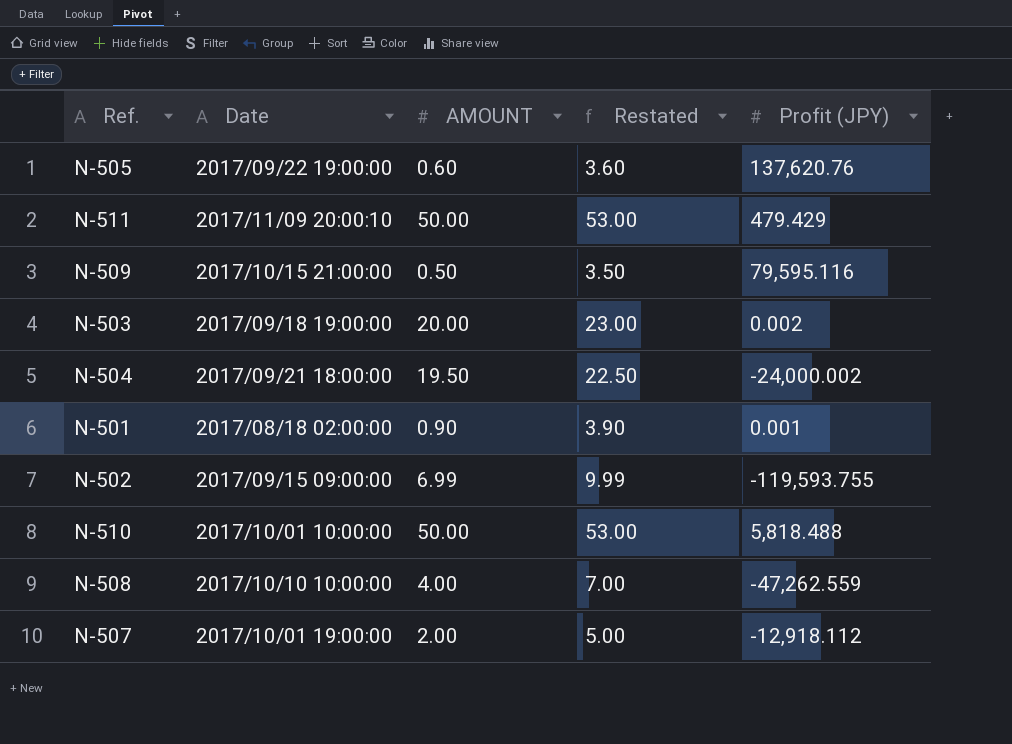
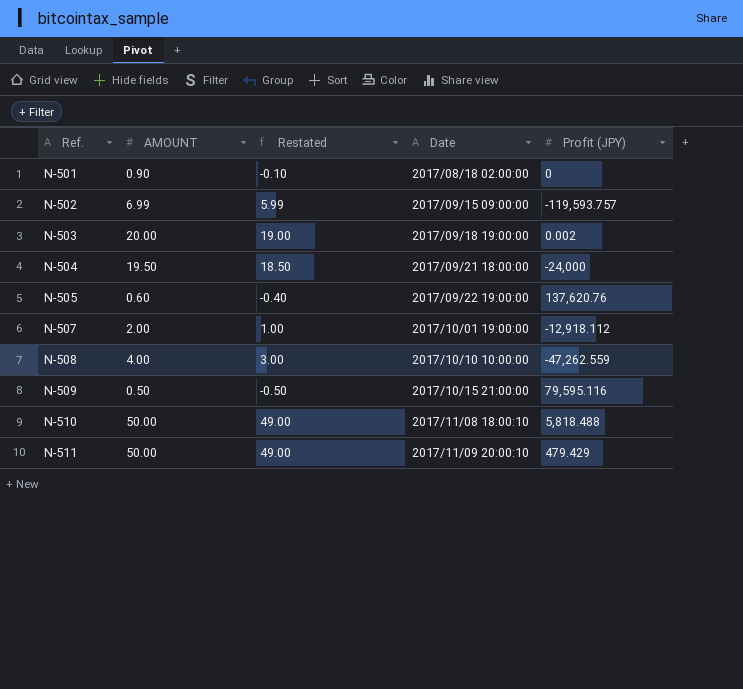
row order: none -> Ref. ascending
column Restated | formula: [AMOUNT] + 3 -> [AMOUNT] - 1
column Date | position: 2 -> 4
N-501 | Profit (JPY): 0.001 -> 0
N-502 | Profit (JPY): -119,593.755 -> -119,593.757
N-504 | Profit (JPY): -24,000.002 -> -24,000
N-510 | Date: 2017/10/01 10:00:00 -> 2017/11/08 18:00:10

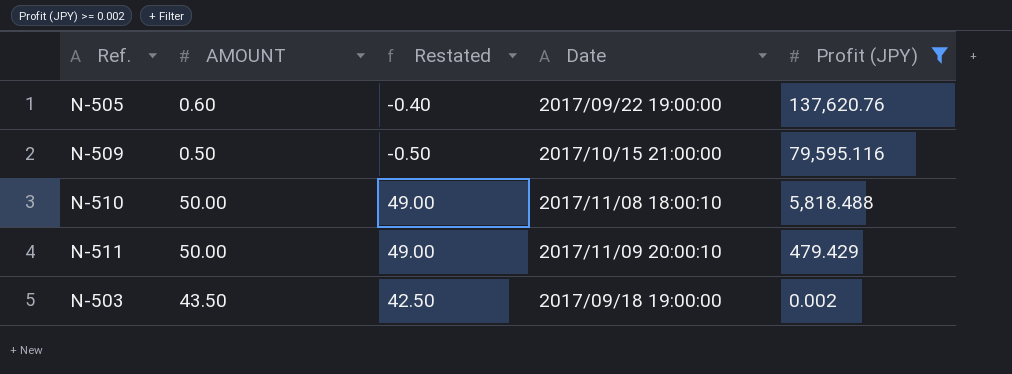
filter: none -> Profit (JPY) >= 0.002
row order: Ref. ascending -> Profit (JPY) descending
N-503 | AMOUNT: 20.00 -> 43.50
N-503 | Restated: 19.00 -> 42.50

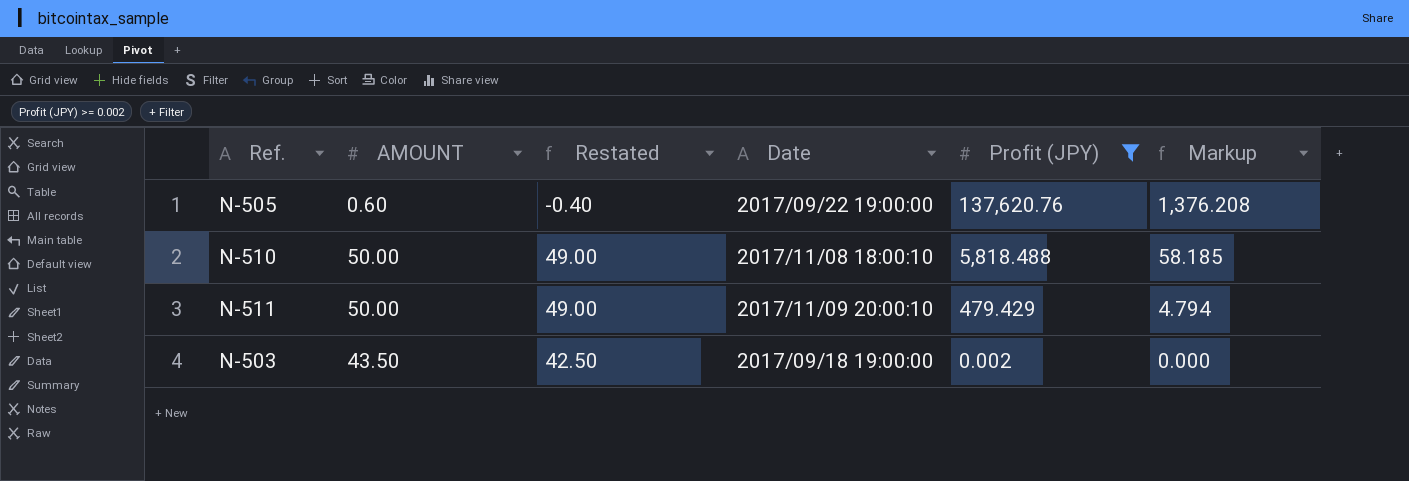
column Markup | formula: none -> [Profit (JPY)] * 0.01
row N-509: 0.50 | -0.50 | 2017/10/15 21:00:00 | 79,595.116 -> none

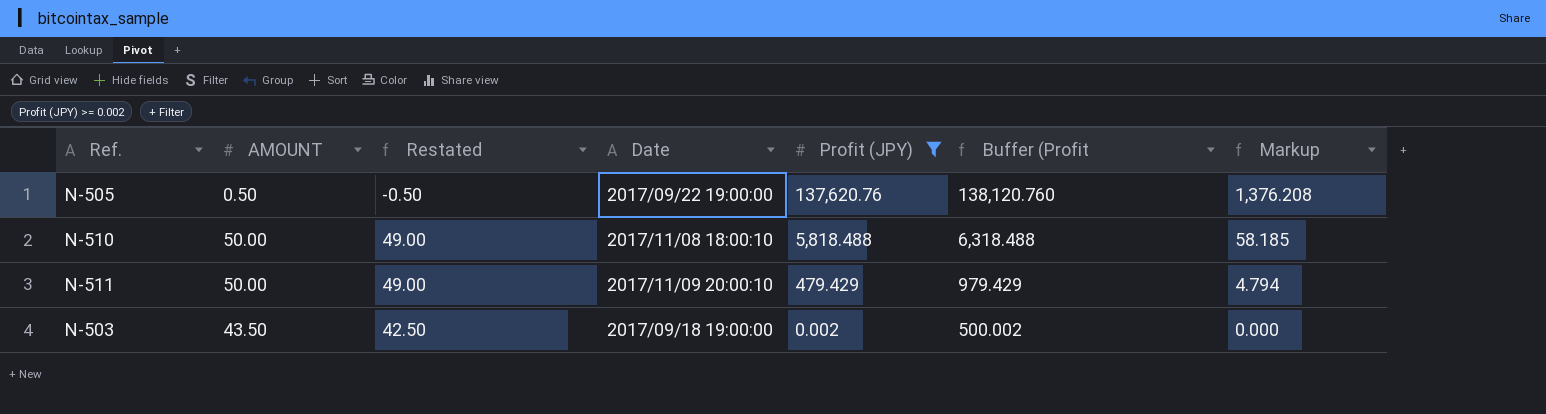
column Buffer (Profit | formula: none -> [Profit (JPY)] + 500
N-505 | AMOUNT: 0.60 -> 0.50
N-505 | Restated: -0.40 -> -0.50

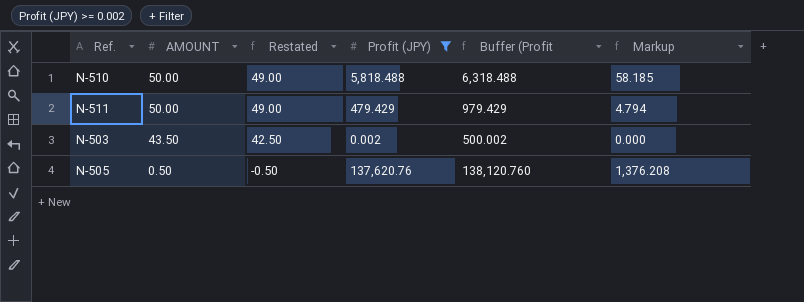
row order: Profit (JPY) descending -> AMOUNT descending
column Date | position: 4 -> none

